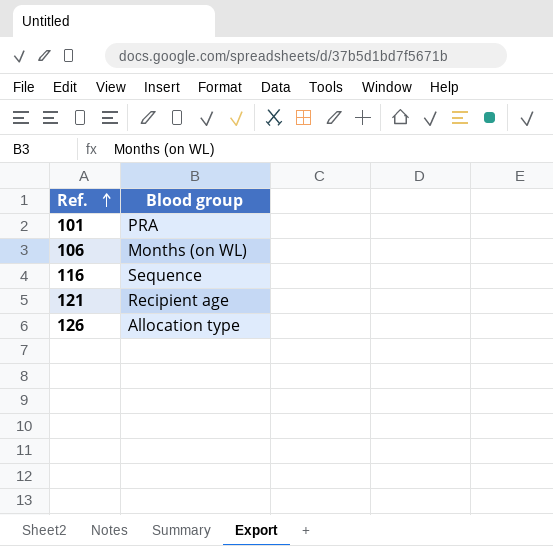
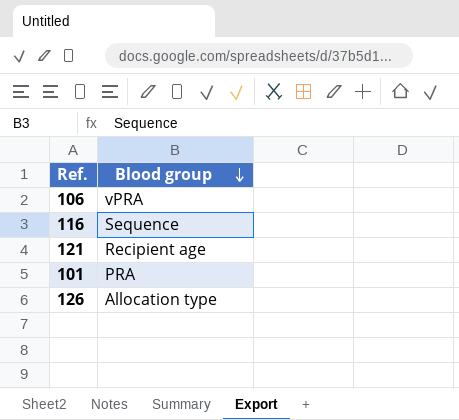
row order: Ref. ascending -> Blood group descending
106 | Blood group: Months (on WL) -> vPRA

